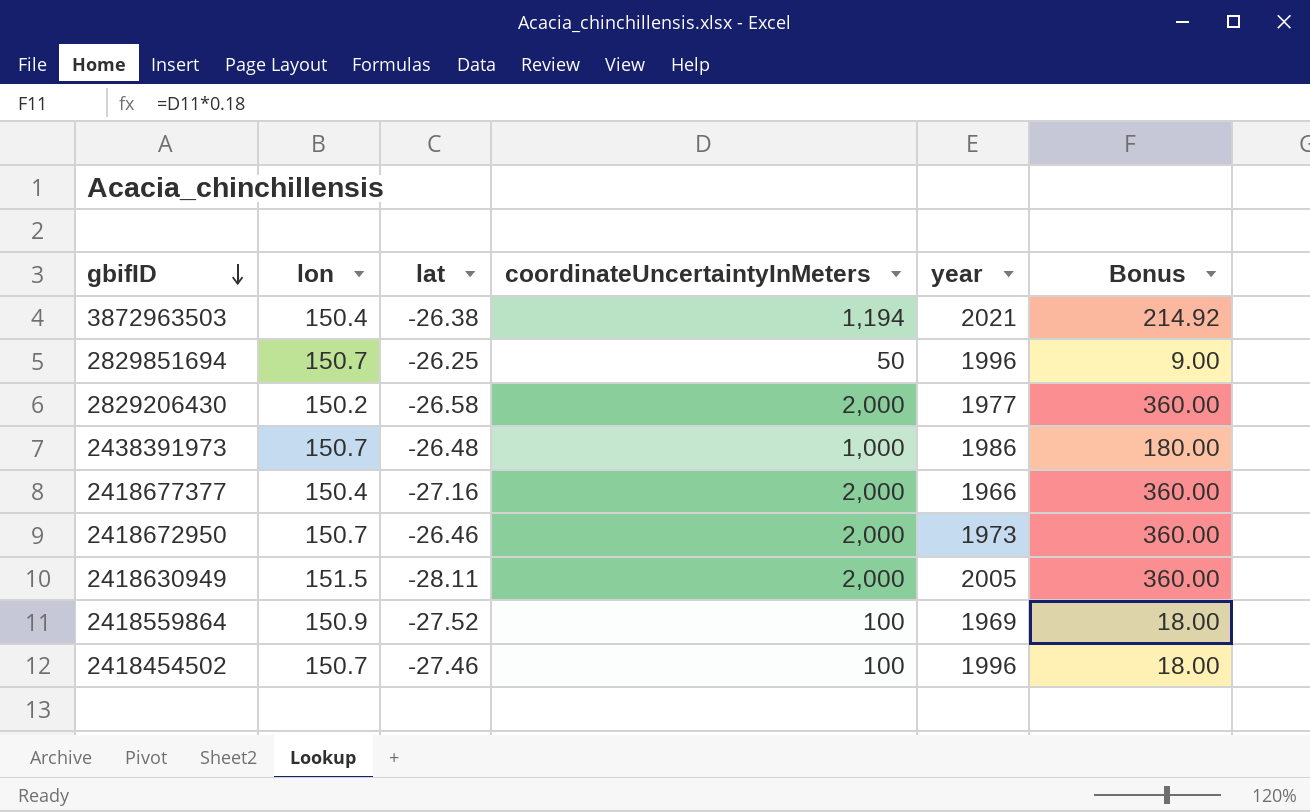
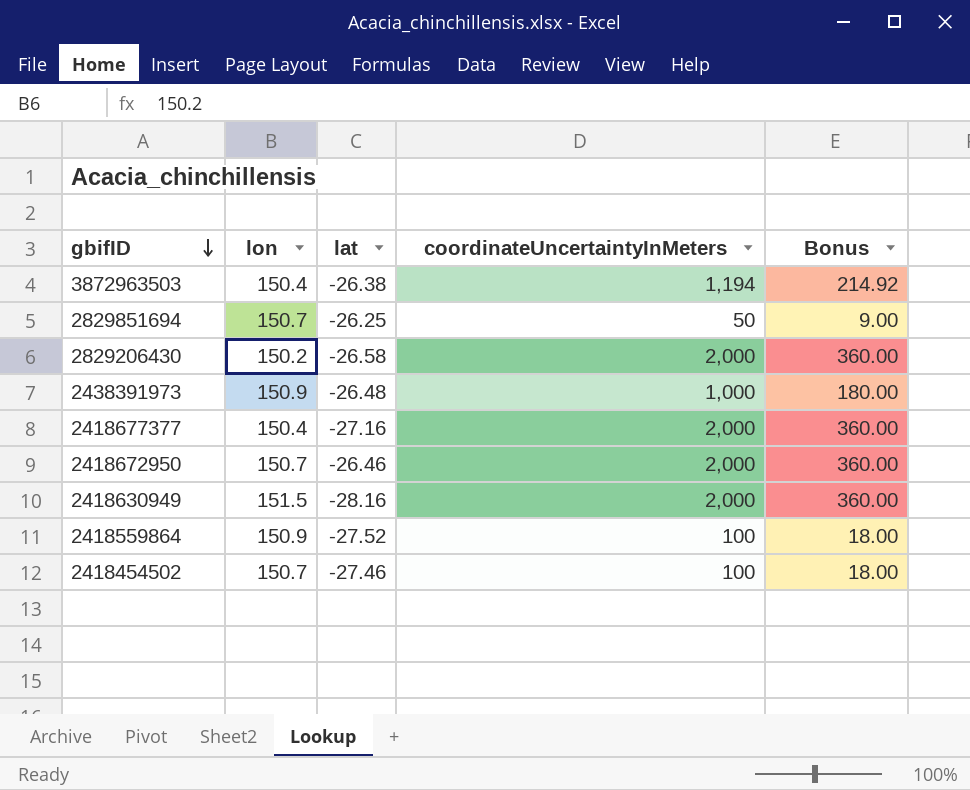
column year | position: 5 -> none
2438391973 | lon: 150.7 -> 150.9
2418630949 | lat: -28.11 -> -28.16

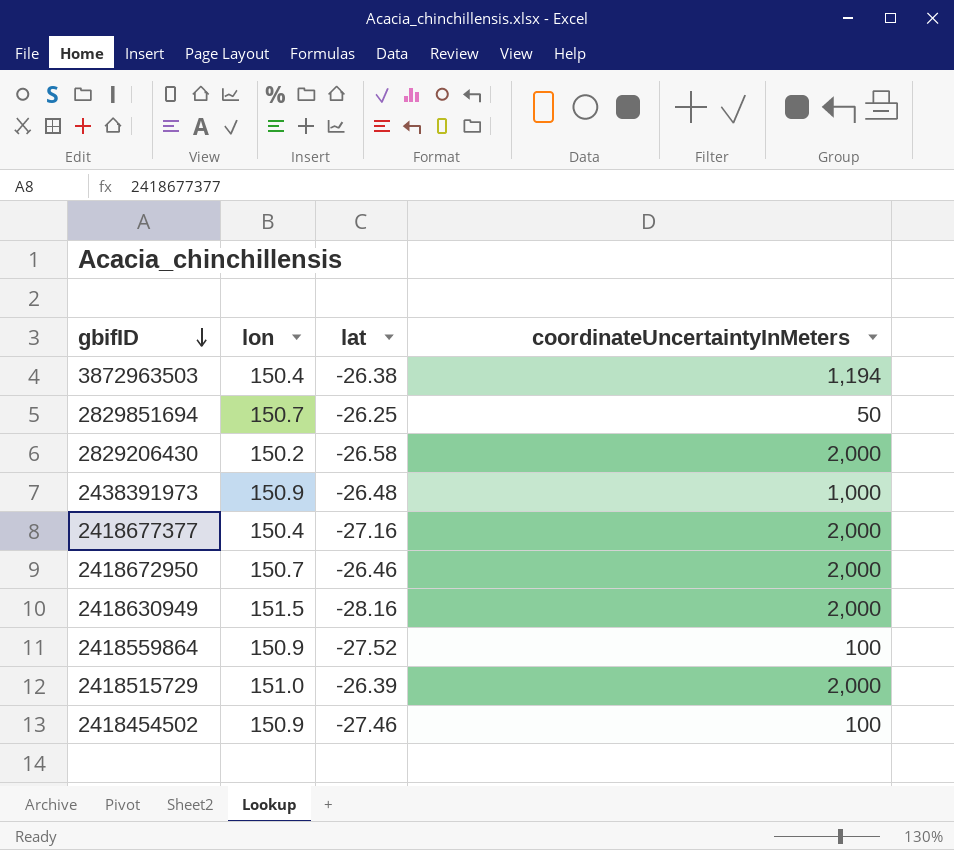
column Bonus | formula: [coordinateUncertaintyInMeters] * 0.18 -> none
row 2418515729: none -> 151.0 | -26.39 | 2,000
2418454502 | lon: 150.7 -> 150.9

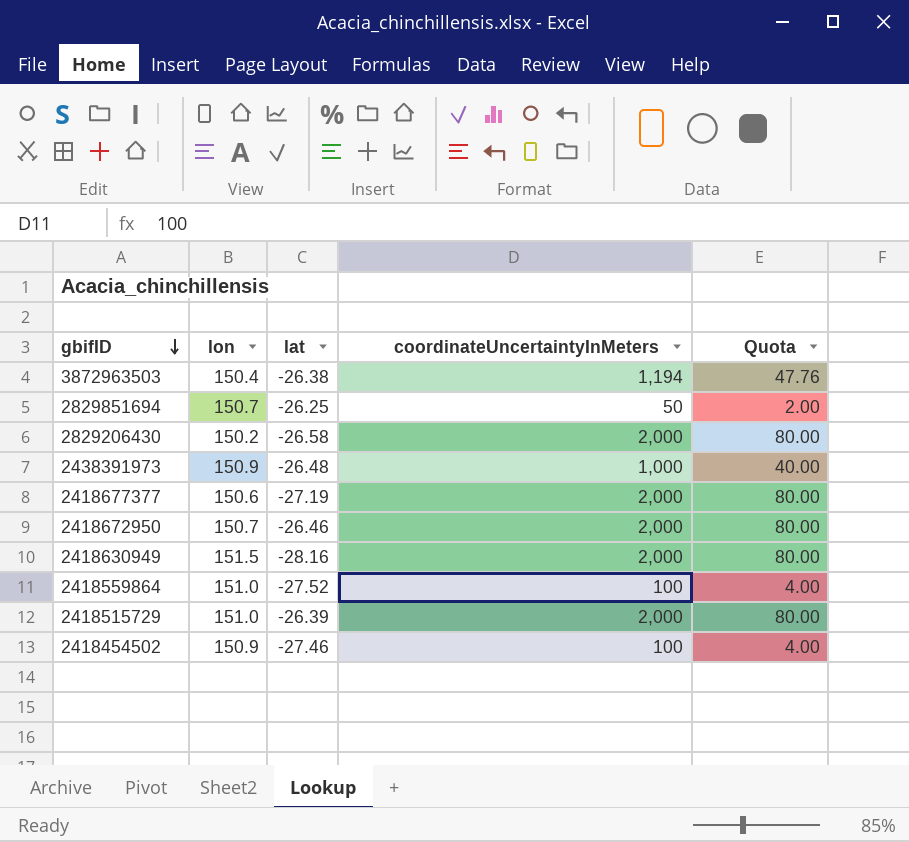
column Quota | formula: none -> [coordinateUncertaintyInMeters] * 0.04
2418677377 | lon: 150.4 -> 150.6
2418677377 | lat: -27.16 -> -27.19
2418559864 | lon: 150.9 -> 151.0

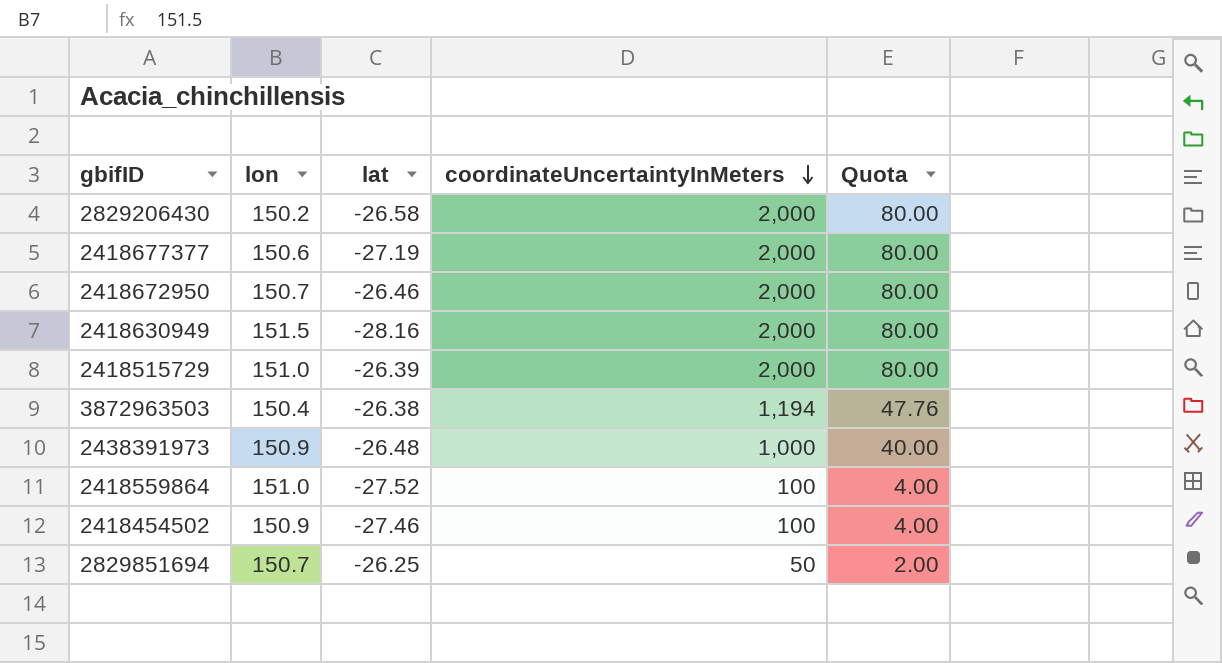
row order: gbifID descending -> coordinateUncertaintyInMeters descending

